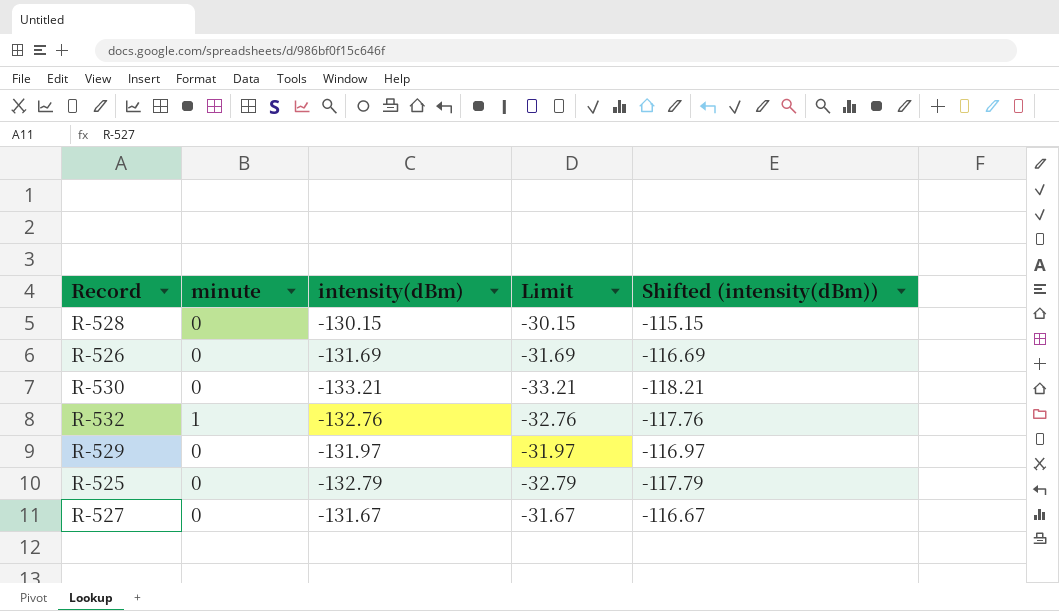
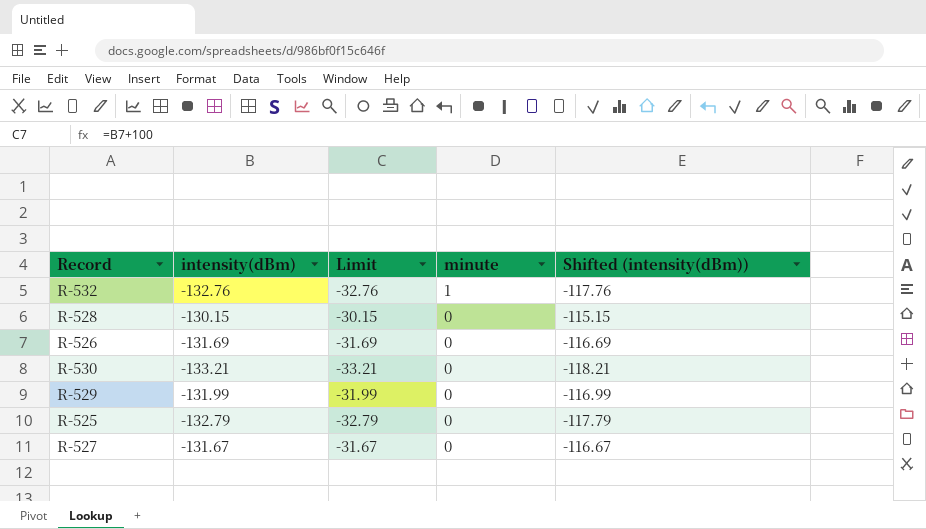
row order: none -> minute descending
column minute | position: 2 -> 4
R-529 | intensity(dBm): -131.97 -> -131.99
R-529 | Limit: -31.97 -> -31.99
R-529 | Shifted (intensity(dBm)): -116.97 -> -116.99

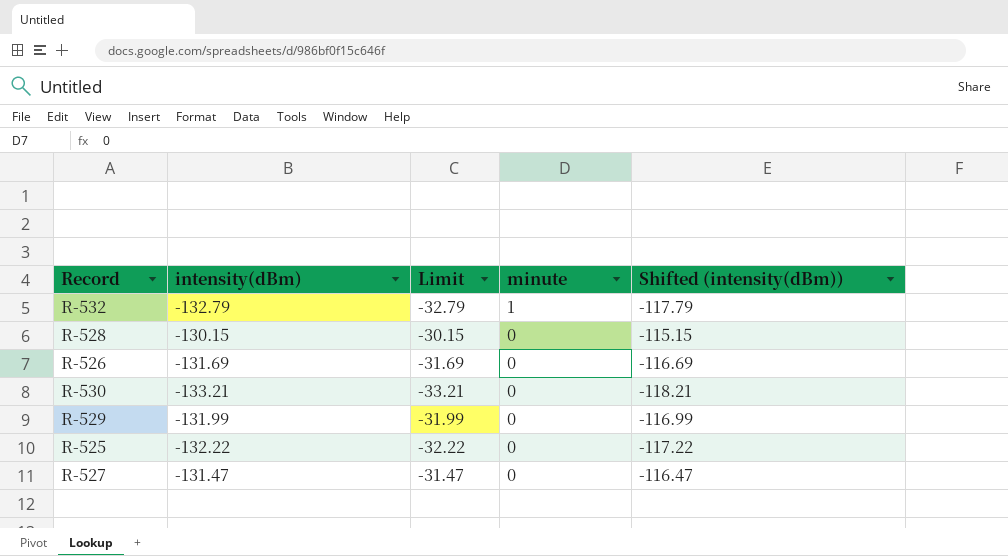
R-532 | intensity(dBm): -132.76 -> -132.79
R-532 | Limit: -32.76 -> -32.79
R-532 | Shifted (intensity(dBm)): -117.76 -> -117.79
R-525 | intensity(dBm): -132.79 -> -132.22
R-525 | Limit: -32.79 -> -32.22
R-525 | Shifted (intensity(dBm)): -117.79 -> -117.22
R-527 | intensity(dBm): -131.67 -> -131.47
R-527 | Limit: -31.67 -> -31.47
R-527 | Shifted (intensity(dBm)): -116.67 -> -116.47

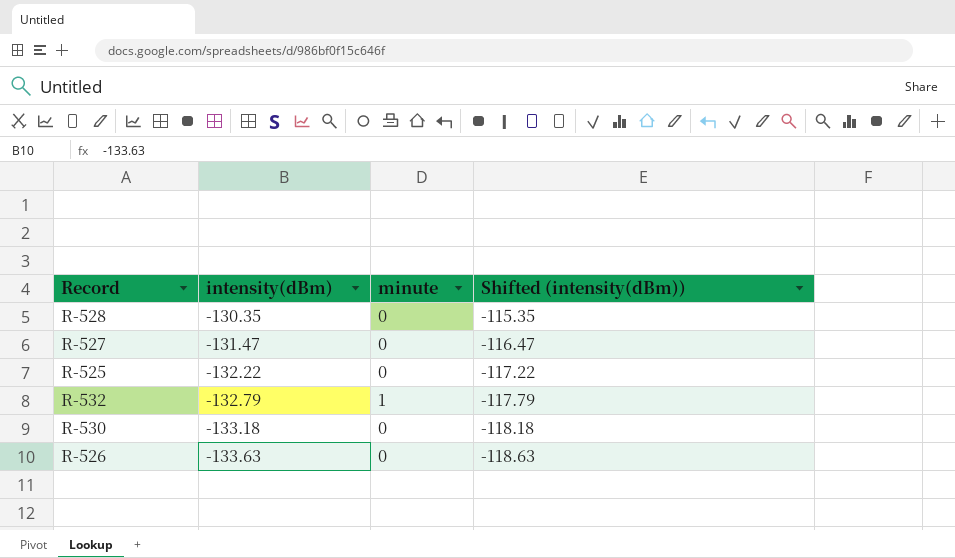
row order: minute descending -> intensity(dBm) descending
column Limit | formula: [intensity(dBm)] + 100 -> none
row R-529: -131.99 | -31.99 | 0 | -116.99 -> none
R-528 | intensity(dBm): -130.15 -> -130.35
R-528 | Shifted (intensity(dBm)): -115.15 -> -115.35
R-530 | intensity(dBm): -133.21 -> -133.18
R-530 | Shifted (intensity(dBm)): -118.21 -> -118.18
R-526 | intensity(dBm): -131.69 -> -133.63
R-526 | Shifted (intensity(dBm)): -116.69 -> -118.63

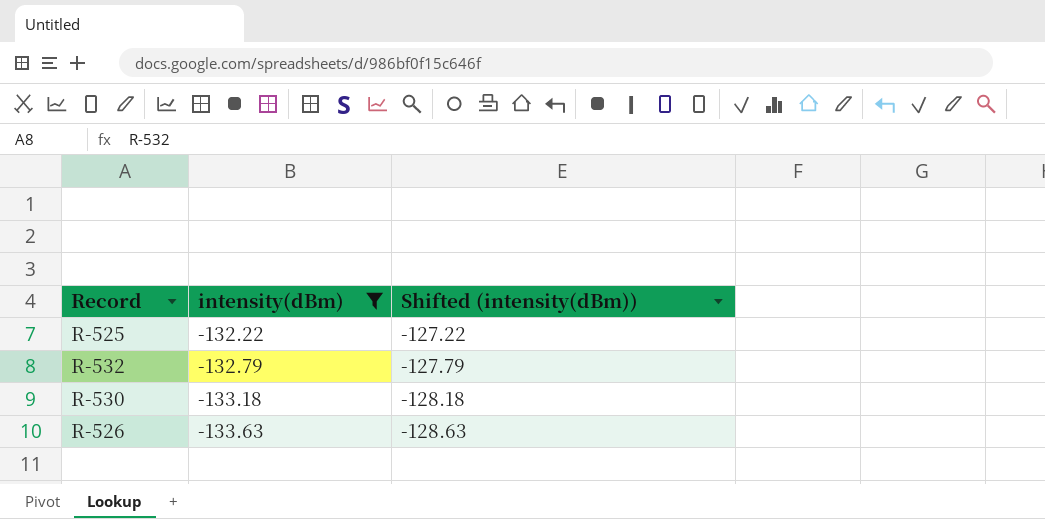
filter: none -> intensity(dBm) <= -132.22
column minute | position: 3 -> none
column Shifted (intensity(dBm)) | formula: [intensity(dBm)] + 15 -> [intensity(dBm)] + 5

